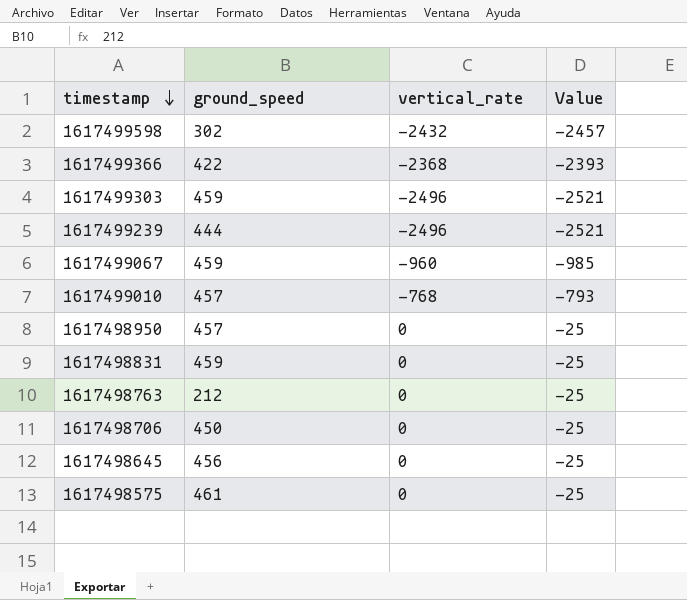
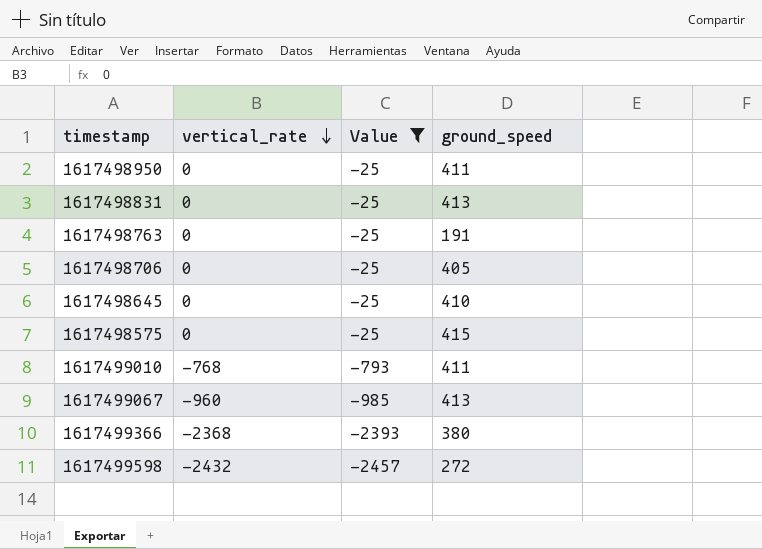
filter: none -> Value != -2521
row order: timestamp descending -> vertical_rate descending
column ground_speed | position: 2 -> 4
1617498950 | ground_speed: 457 -> 411
1617498831 | ground_speed: 459 -> 413
1617498763 | ground_speed: 212 -> 191
1617498706 | ground_speed: 450 -> 405
1617498645 | ground_speed: 456 -> 410
1617498575 | ground_speed: 461 -> 415
1617499010 | ground_speed: 457 -> 411
1617499067 | ground_speed: 459 -> 413
1617499366 | ground_speed: 422 -> 380
1617499598 | ground_speed: 302 -> 272

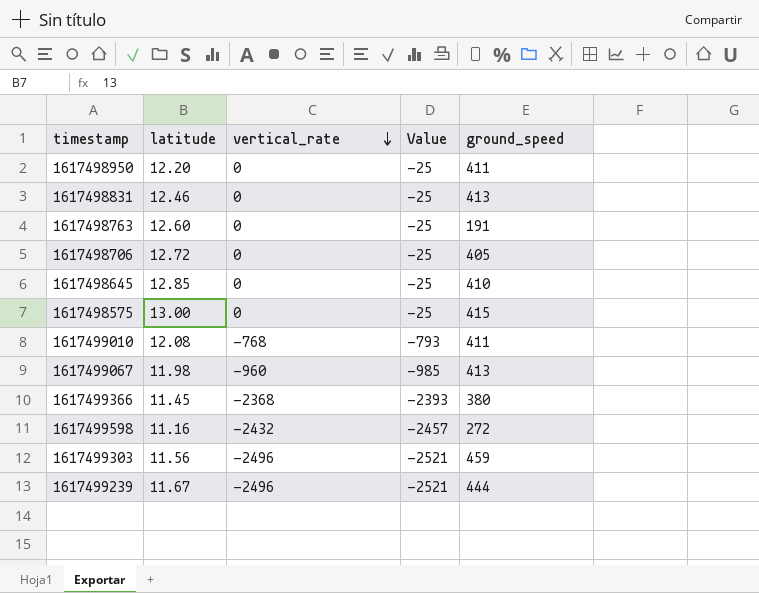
filter: Value != -2521 -> none
column latitude | position: none -> 2

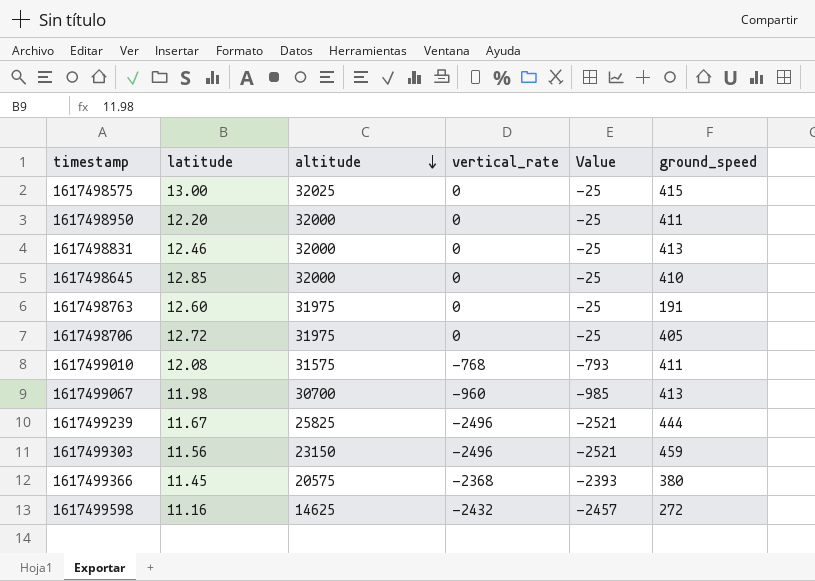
row order: vertical_rate descending -> altitude descending
column altitude | position: none -> 3

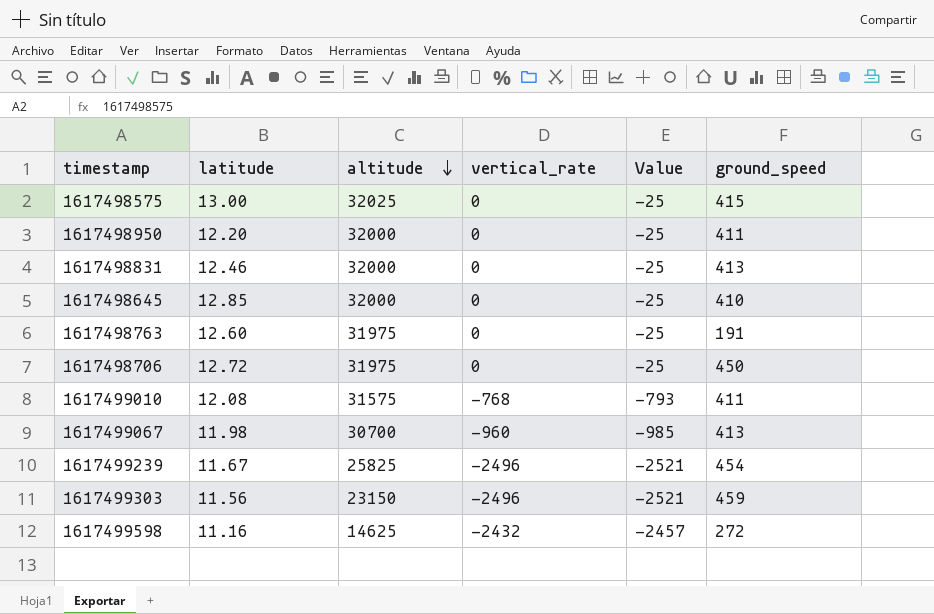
row 1617499366: 11.45 | 20575 | -2368 | -2393 | 380 -> none
1617498706 | ground_speed: 405 -> 450
1617499239 | ground_speed: 444 -> 454

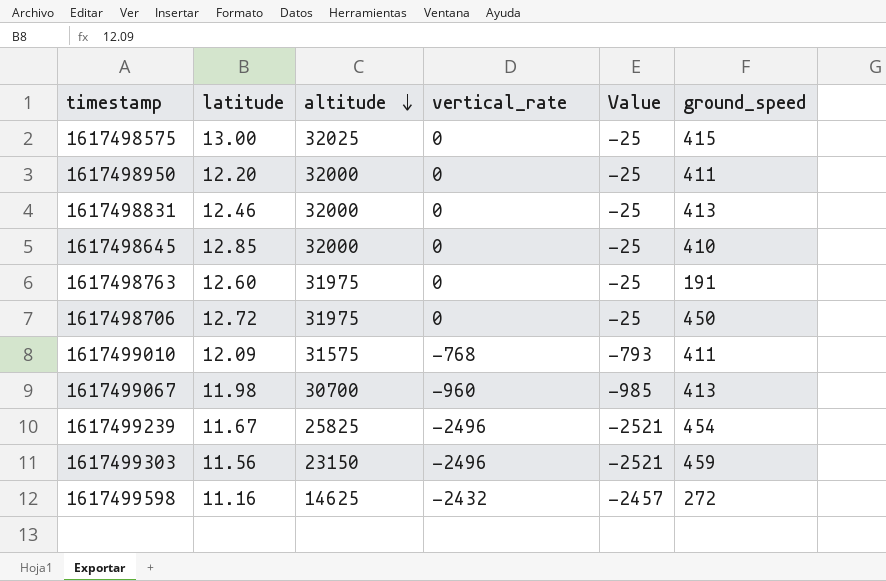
1617499010 | latitude: 12.08 -> 12.09

